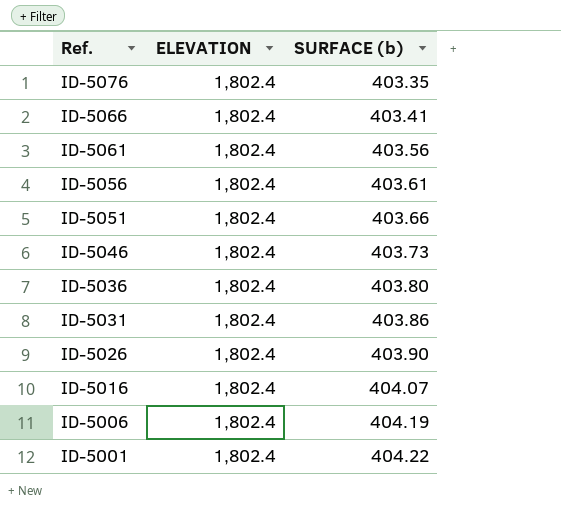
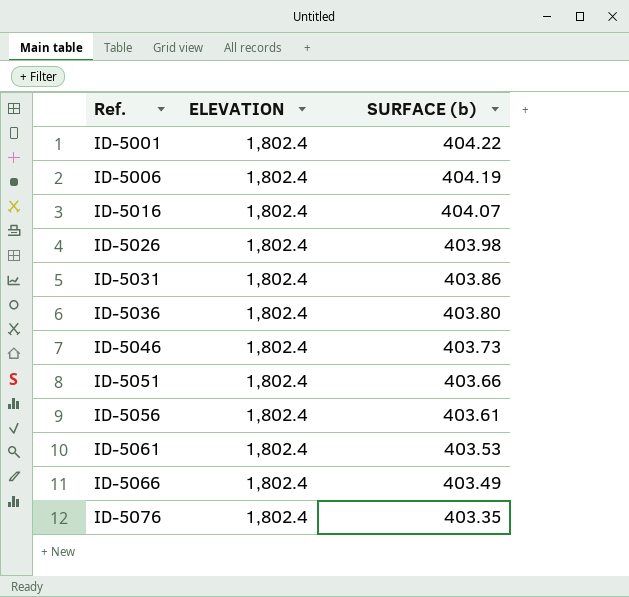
row order: Ref. descending -> Ref. ascending
ID-5026 | SURFACE (b): 403.90 -> 403.98
ID-5061 | SURFACE (b): 403.56 -> 403.53
ID-5066 | SURFACE (b): 403.41 -> 403.49

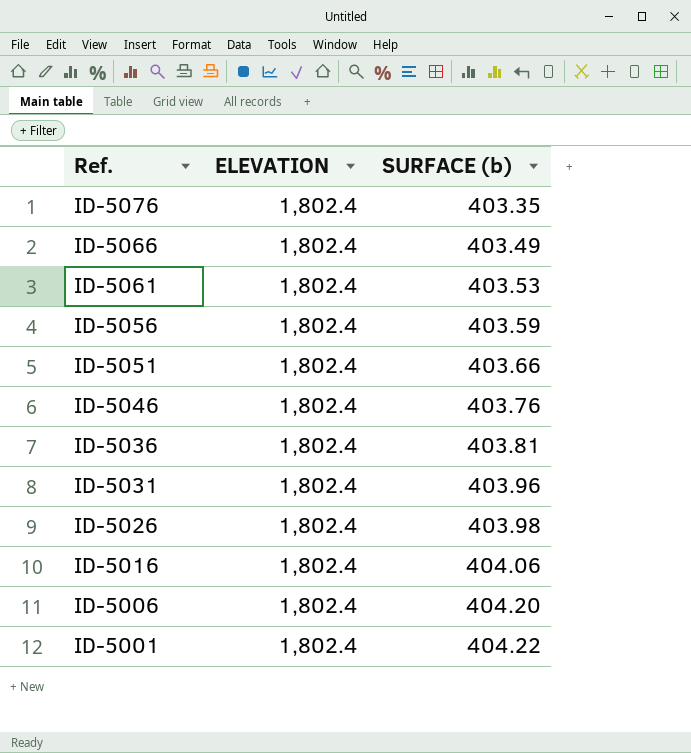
row order: Ref. ascending -> Ref. descending
ID-5056 | SURFACE (b): 403.61 -> 403.59
ID-5046 | SURFACE (b): 403.73 -> 403.76
ID-5036 | SURFACE (b): 403.80 -> 403.81
ID-5031 | SURFACE (b): 403.86 -> 403.96
ID-5016 | SURFACE (b): 404.07 -> 404.06
ID-5006 | SURFACE (b): 404.19 -> 404.20

